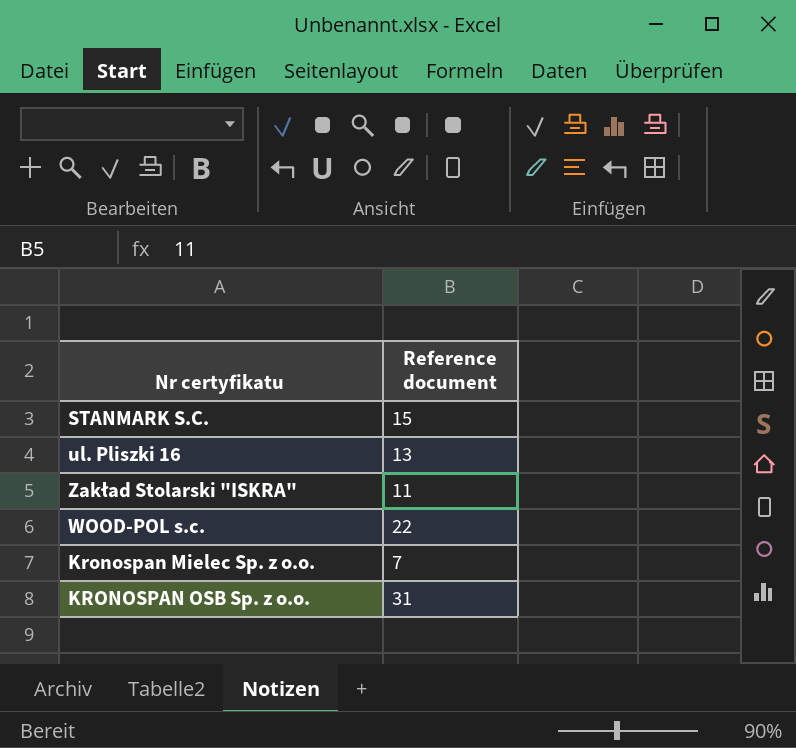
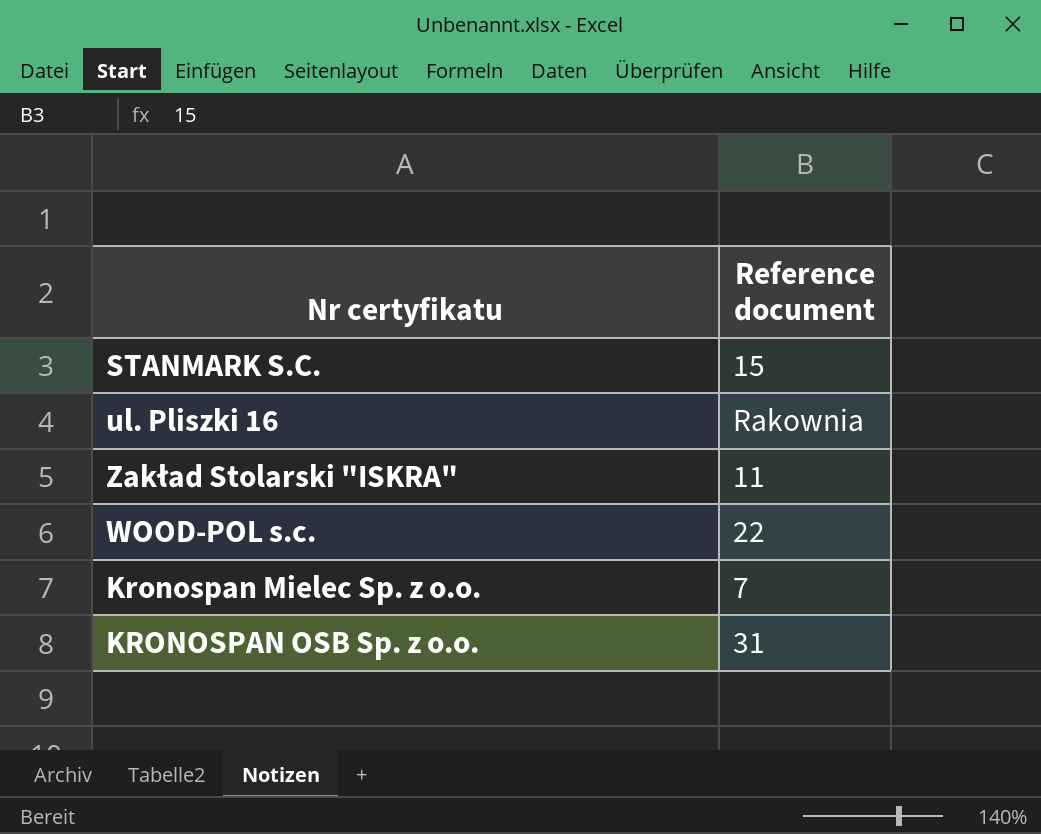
ul. Pliszki 16 | Reference document: 13 -> Rakownia

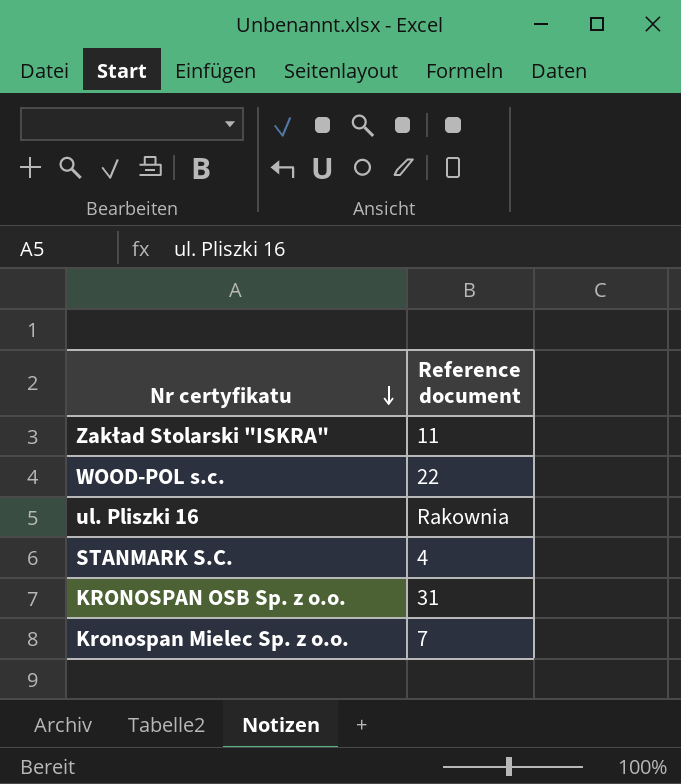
row order: none -> Nr certyfikatu descending
STANMARK S.C. | Reference document: 15 -> 4

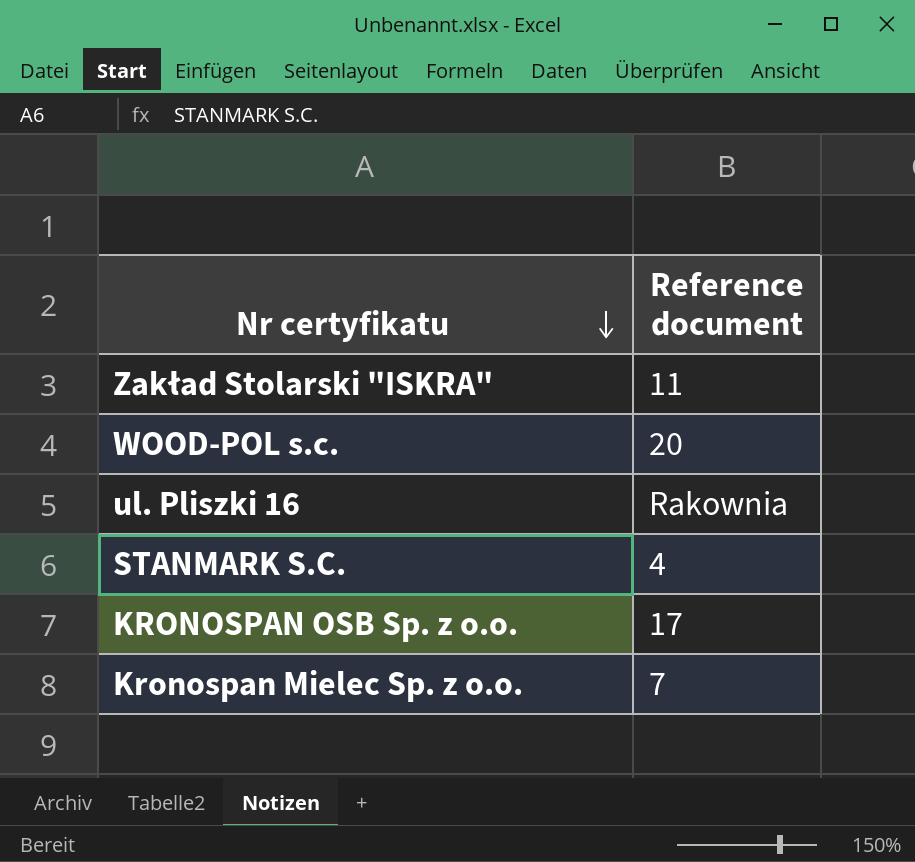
WOOD-POL s.c. | Reference document: 22 -> 20
KRONOSPAN OSB Sp. z o.o. | Reference document: 31 -> 17

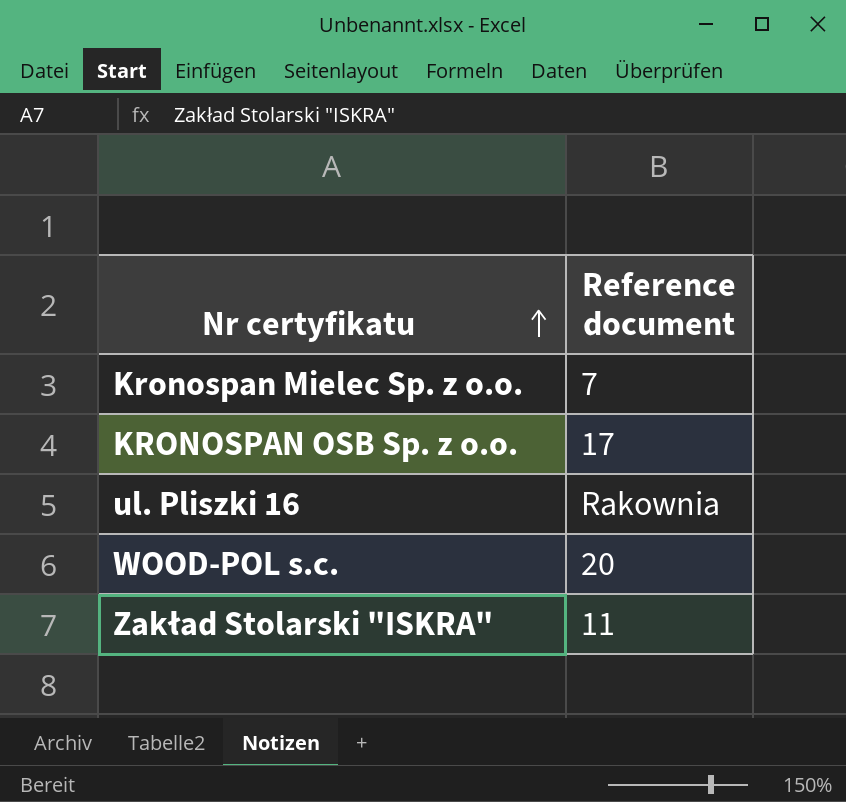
row order: Nr certyfikatu descending -> Nr certyfikatu ascending
row STANMARK S.C.: 4 -> none

